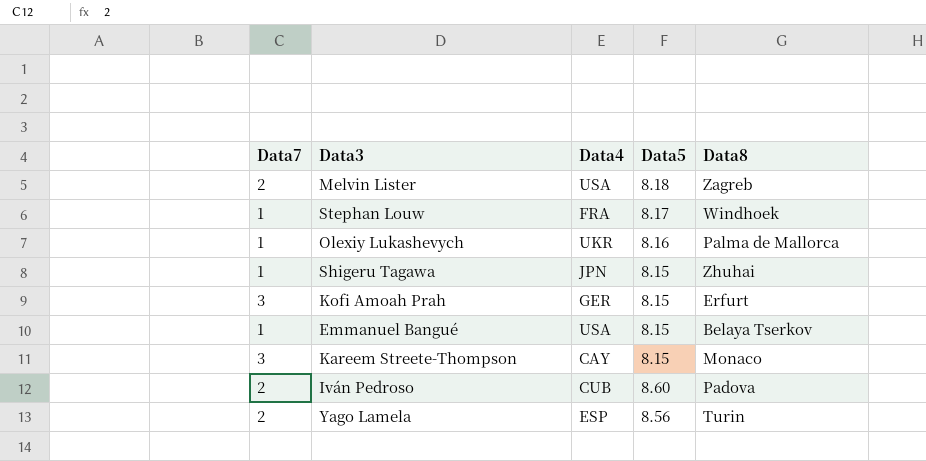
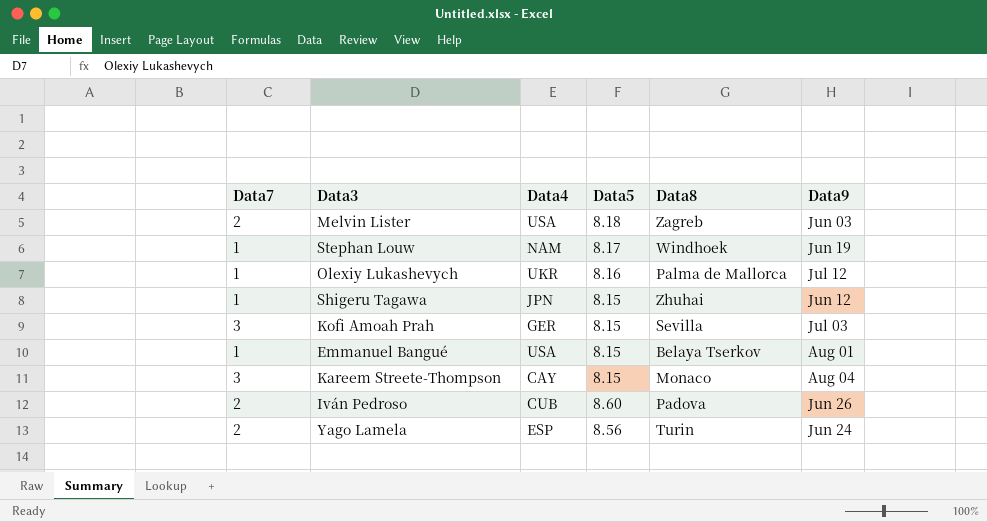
column Data9 | position: none -> 6
Stephan Louw | Data4: FRA -> NAM
Kofi Amoah Prah | Data8: Erfurt -> Sevilla

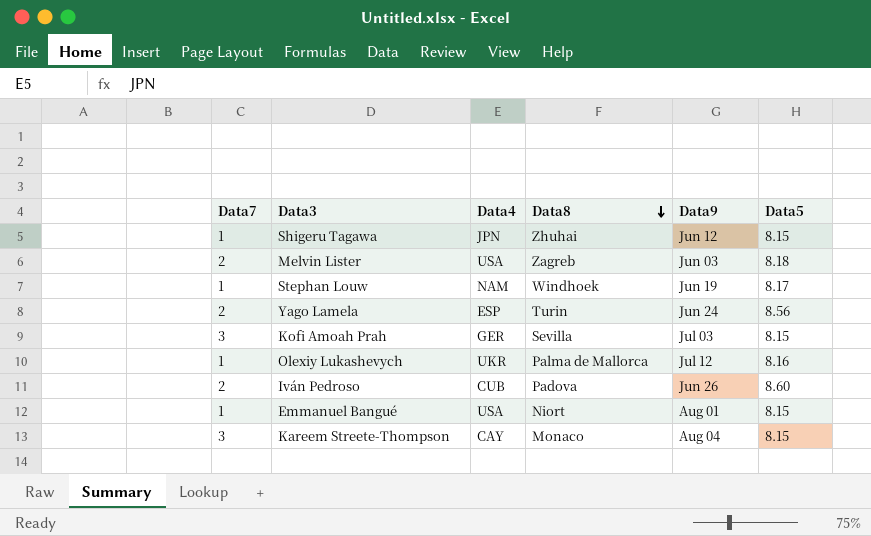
row order: none -> Data8 descending
column Data5 | position: 4 -> 6
Emmanuel Bangué | Data8: Belaya Tserkov -> Niort

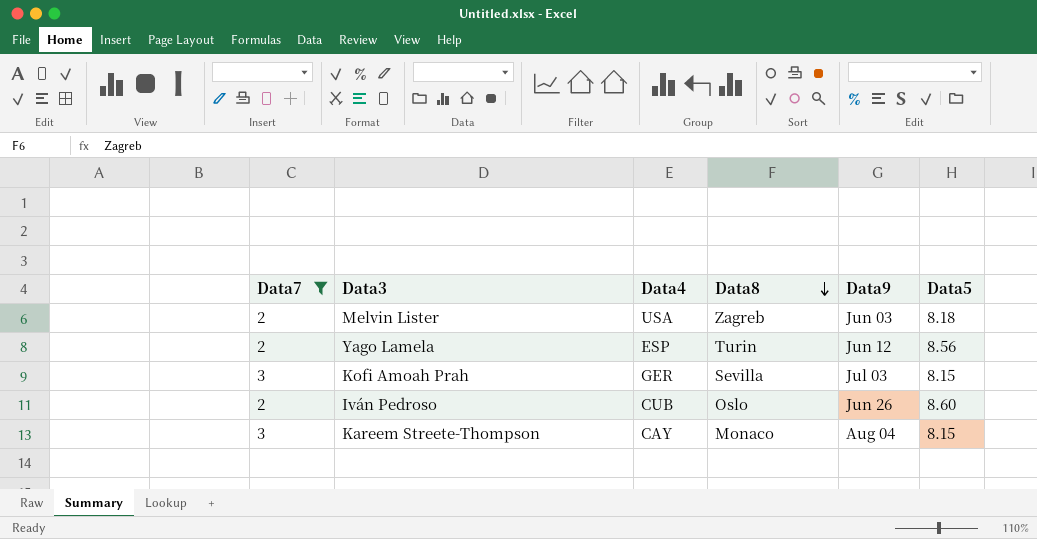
filter: none -> Data7 != 1
Yago Lamela | Data9: Jun 24 -> Jun 12
Iván Pedroso | Data8: Padova -> Oslo

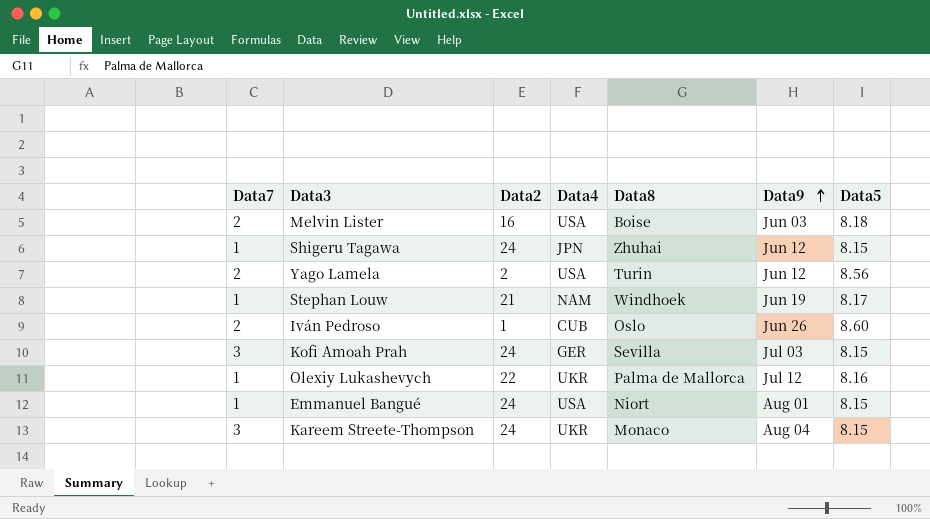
filter: Data7 != 1 -> none
row order: Data8 descending -> Data9 ascending
column Data2 | position: none -> 3
Melvin Lister | Data8: Zagreb -> Boise
Yago Lamela | Data4: ESP -> USA
Kareem Streete-Thompson | Data4: CAY -> UKR

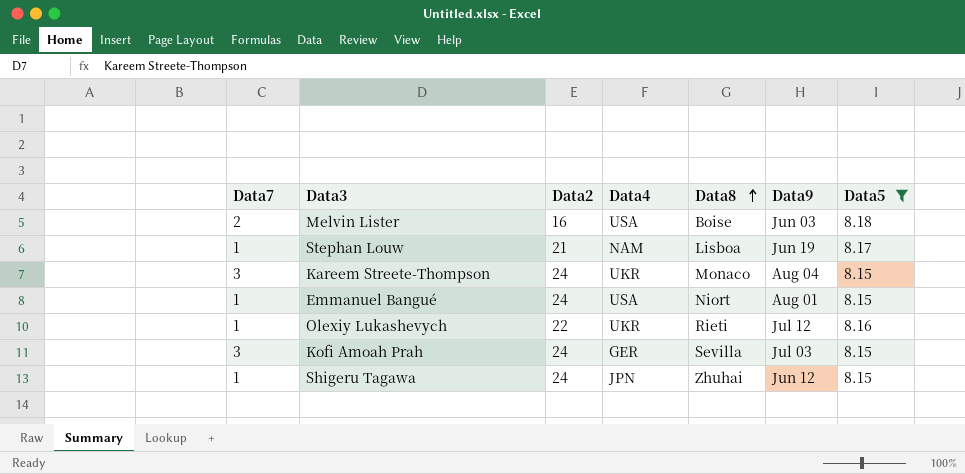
filter: none -> Data5 <= 8.18
row order: Data9 ascending -> Data8 ascending
Stephan Louw | Data8: Windhoek -> Lisboa
Olexiy Lukashevych | Data8: Palma de Mallorca -> Rieti

